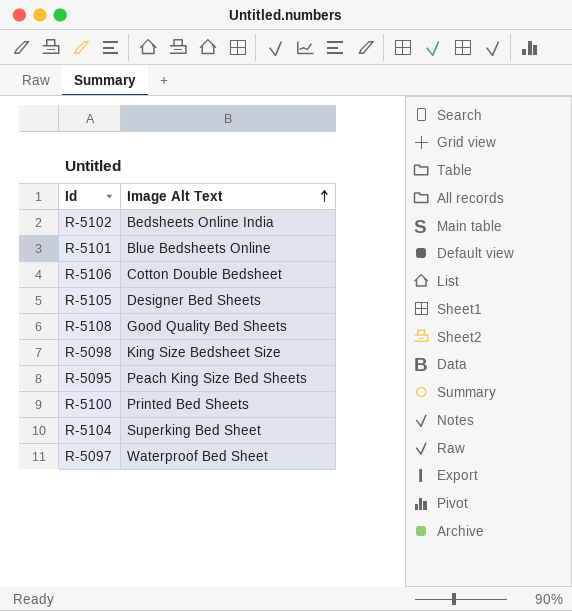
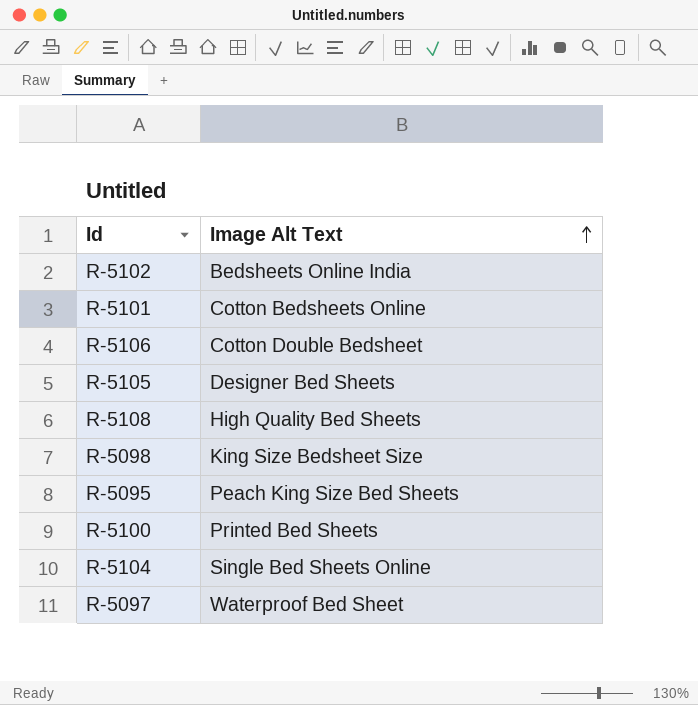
R-5101 | Image Alt Text: Blue Bedsheets Online -> Cotton Bedsheets Online
R-5108 | Image Alt Text: Good Quality Bed Sheets -> High Quality Bed Sheets
R-5104 | Image Alt Text: Superking Bed Sheet -> Single Bed Sheets Online

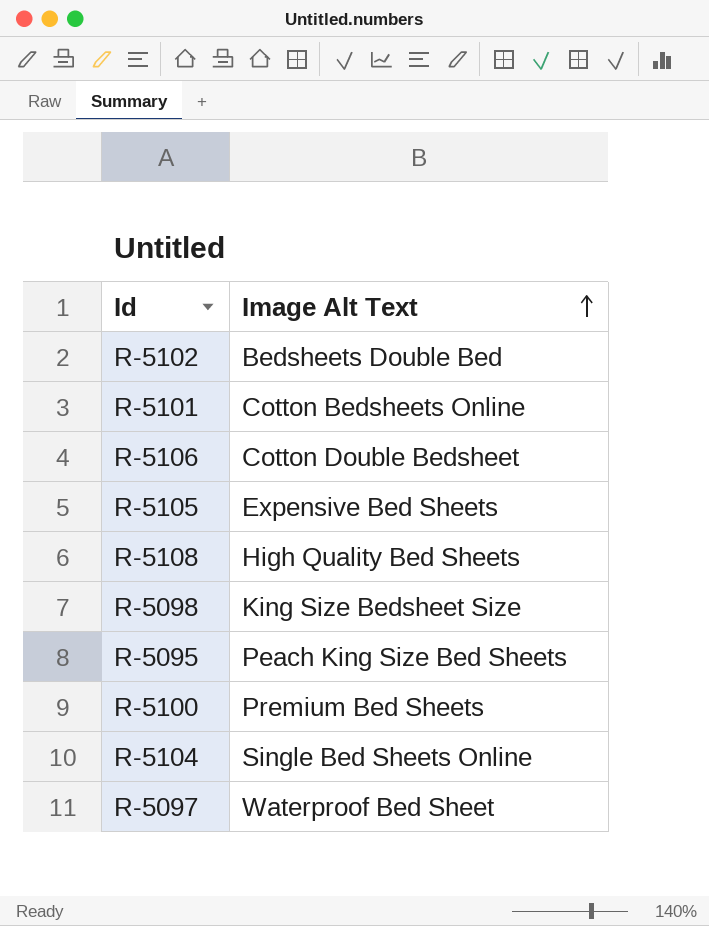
R-5102 | Image Alt Text: Bedsheets Online India -> Bedsheets Double Bed
R-5105 | Image Alt Text: Designer Bed Sheets -> Expensive Bed Sheets
R-5100 | Image Alt Text: Printed Bed Sheets -> Premium Bed Sheets

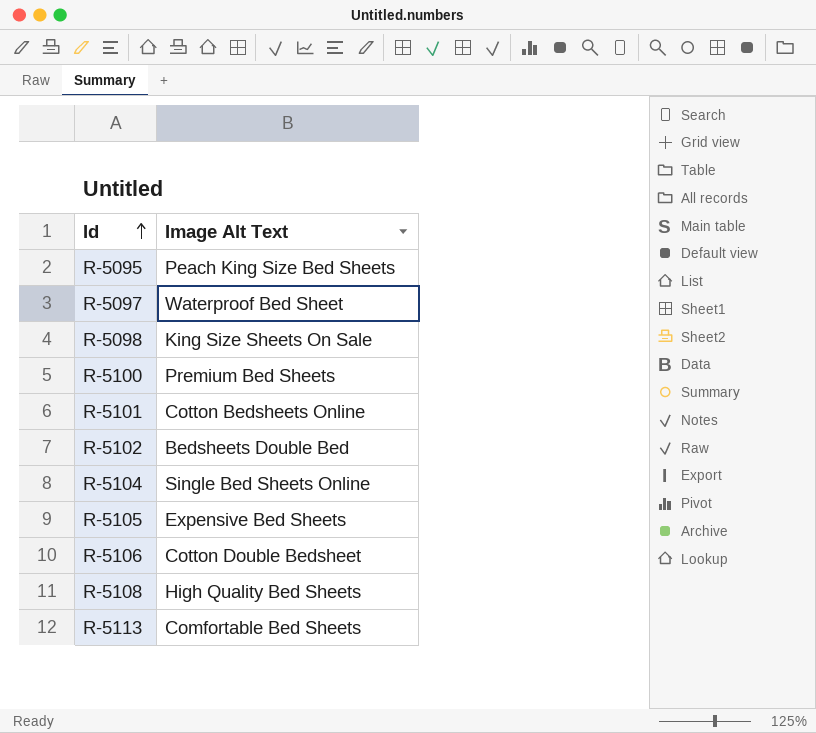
row order: Image Alt Text ascending -> Id ascending
R-5098 | Image Alt Text: King Size Bedsheet Size -> King Size Sheets On Sale
row R-5113: none -> Comfortable Bed Sheets

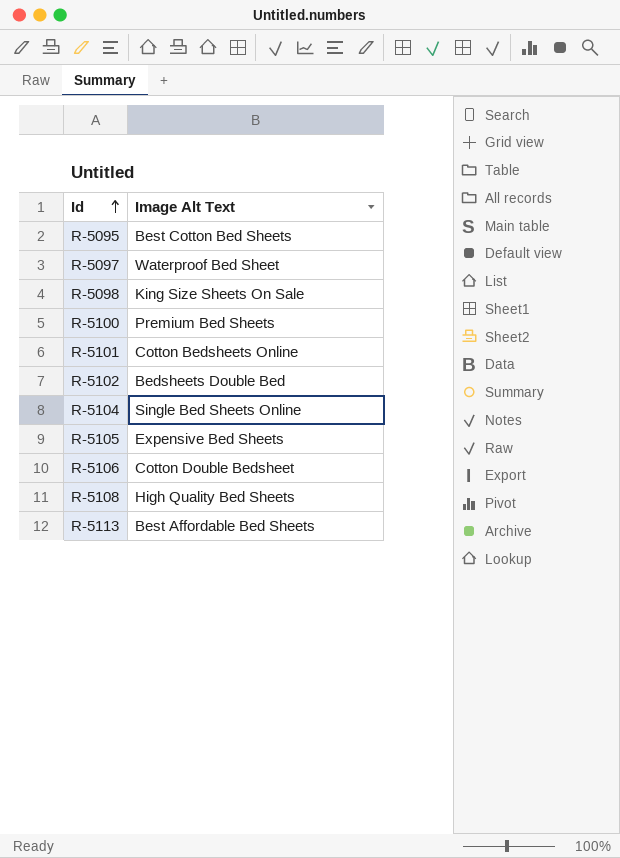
R-5095 | Image Alt Text: Peach King Size Bed Sheets -> Best Cotton Bed Sheets
R-5113 | Image Alt Text: Comfortable Bed Sheets -> Best Affordable Bed Sheets

